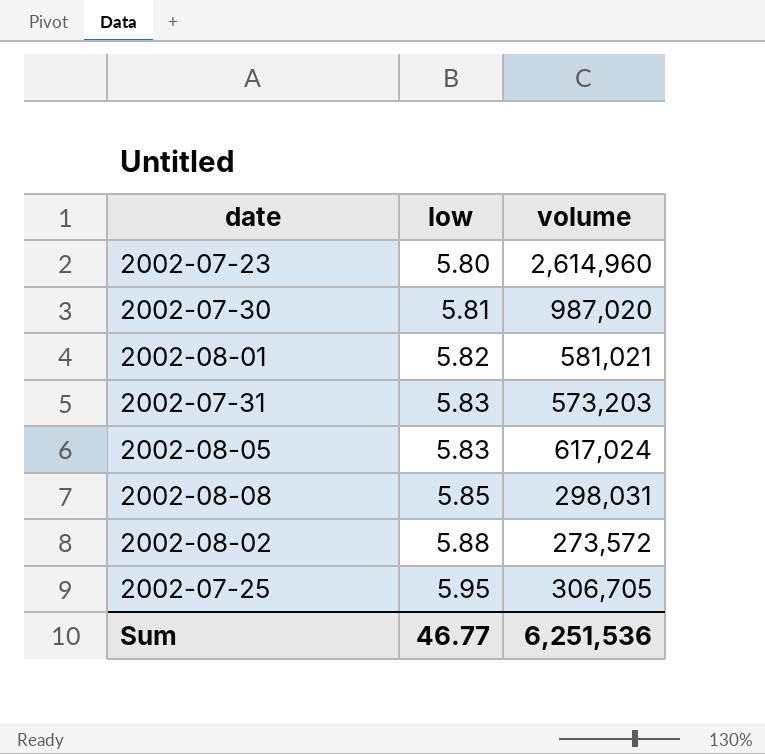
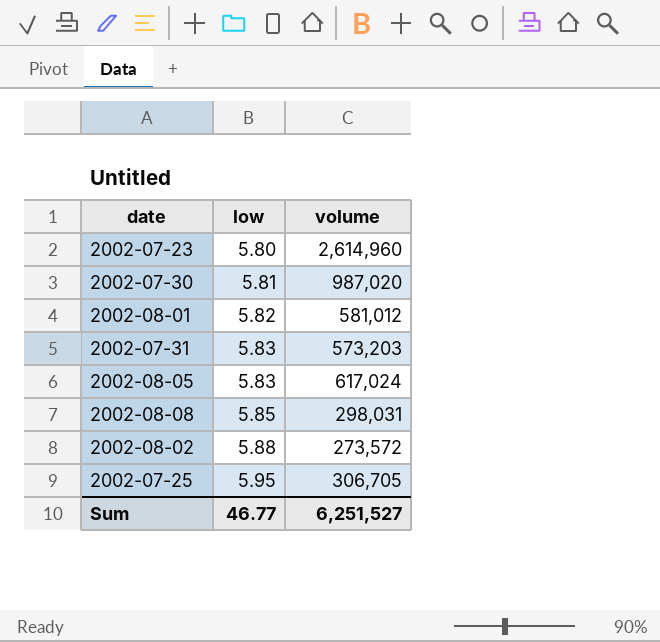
2002-08-01 | volume: 581,021 -> 581,012
Sum | volume: 6,251,536 -> 6,251,527

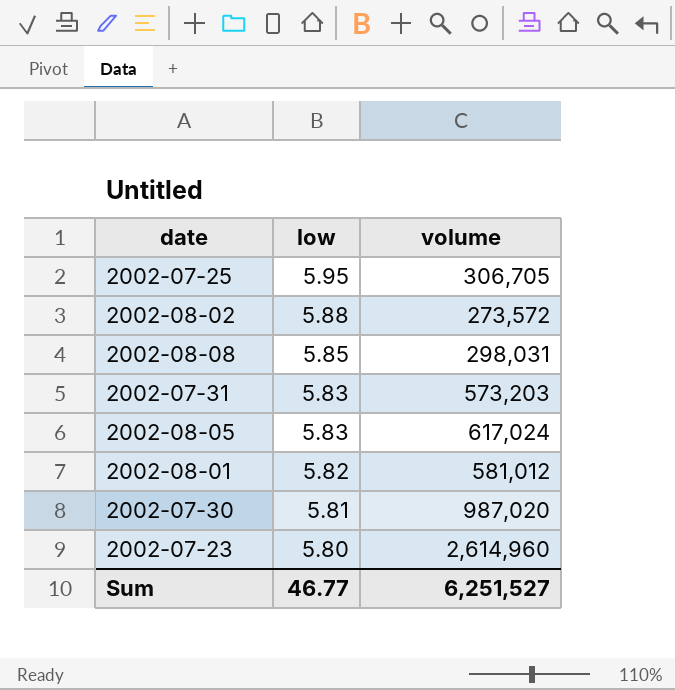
row order: low ascending -> low descending

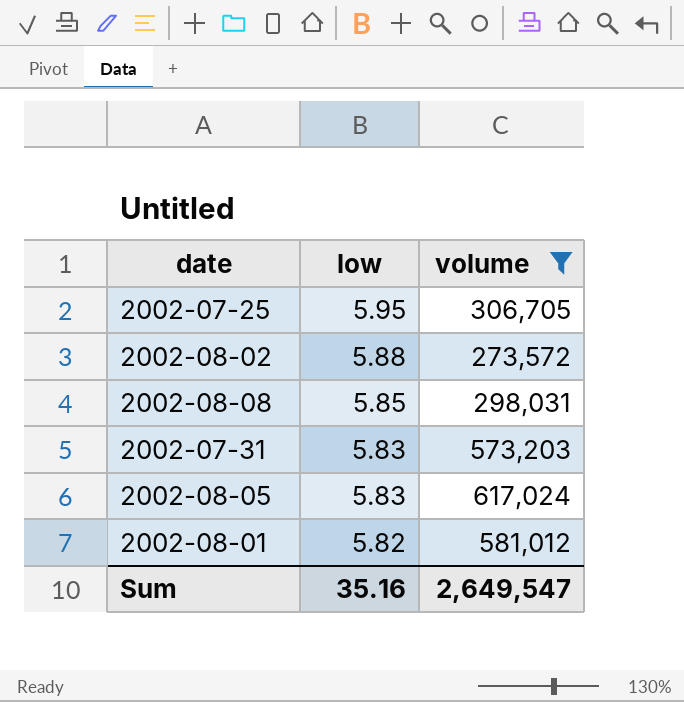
filter: none -> volume <= 617,024
Sum | low: 46.77 -> 35.16
Sum | volume: 6,251,527 -> 2,649,547

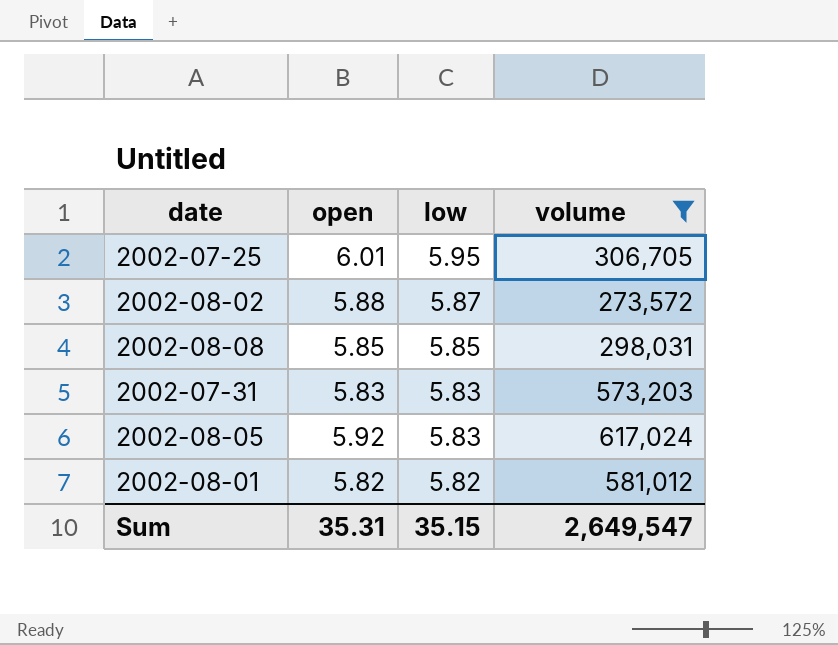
column open | position: none -> 2
2002-08-02 | low: 5.88 -> 5.87
Sum | low: 35.16 -> 35.15

